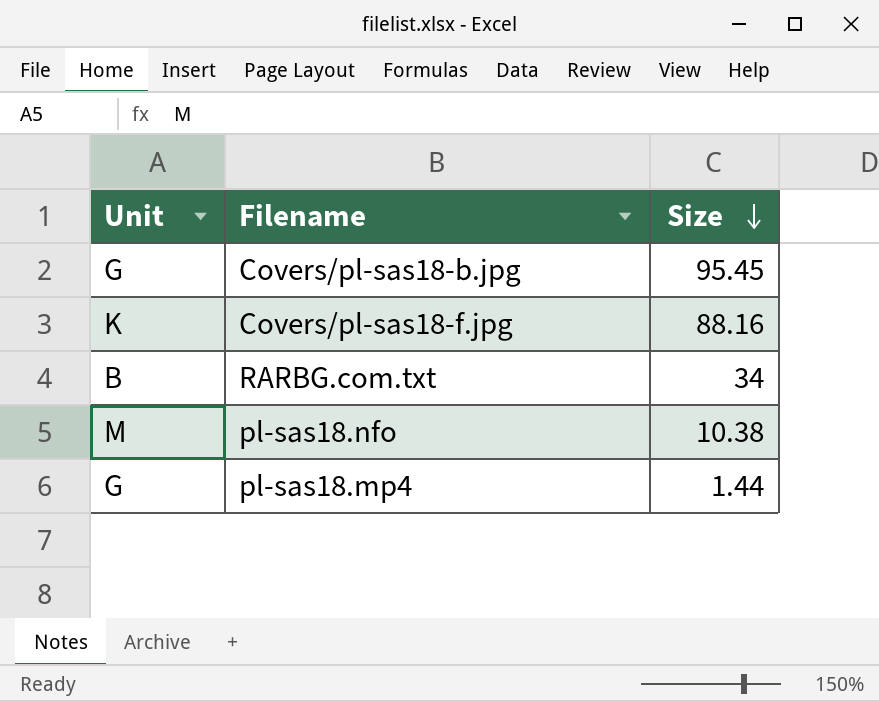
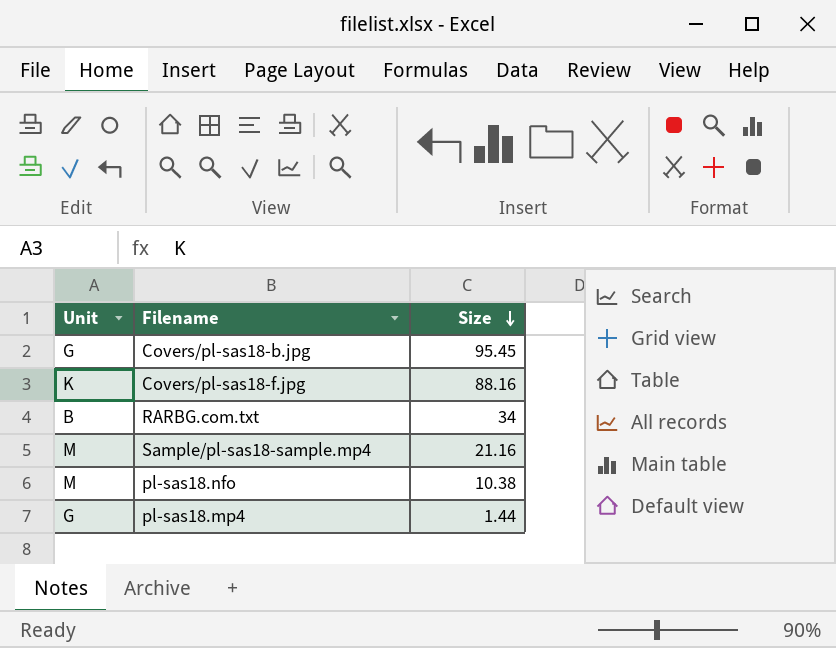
row Sample/pl-sas18-sample.mp4: none -> M | 21.16

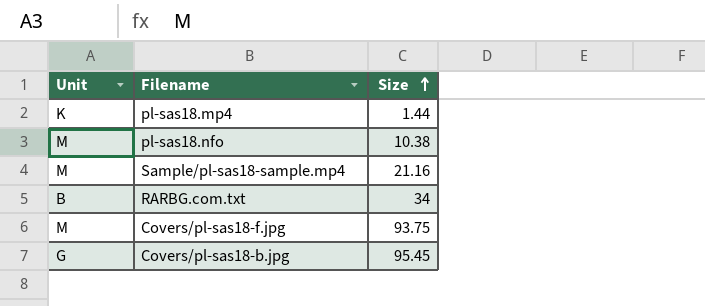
row order: Size descending -> Size ascending
pl-sas18.mp4 | Unit: G -> K
Covers/pl-sas18-f.jpg | Unit: K -> M
Covers/pl-sas18-f.jpg | Size: 88.16 -> 93.75

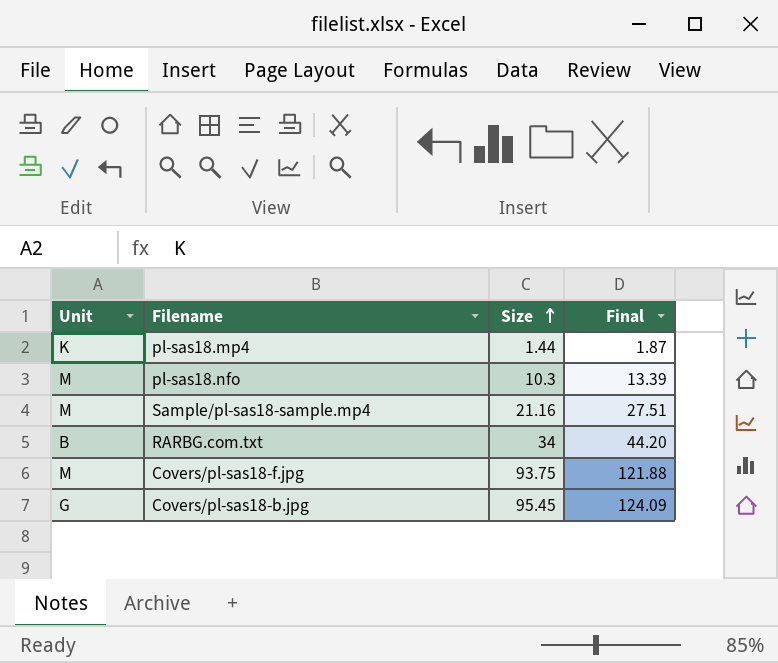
column Final | formula: none -> [Size] * 1.3
pl-sas18.nfo | Size: 10.38 -> 10.3

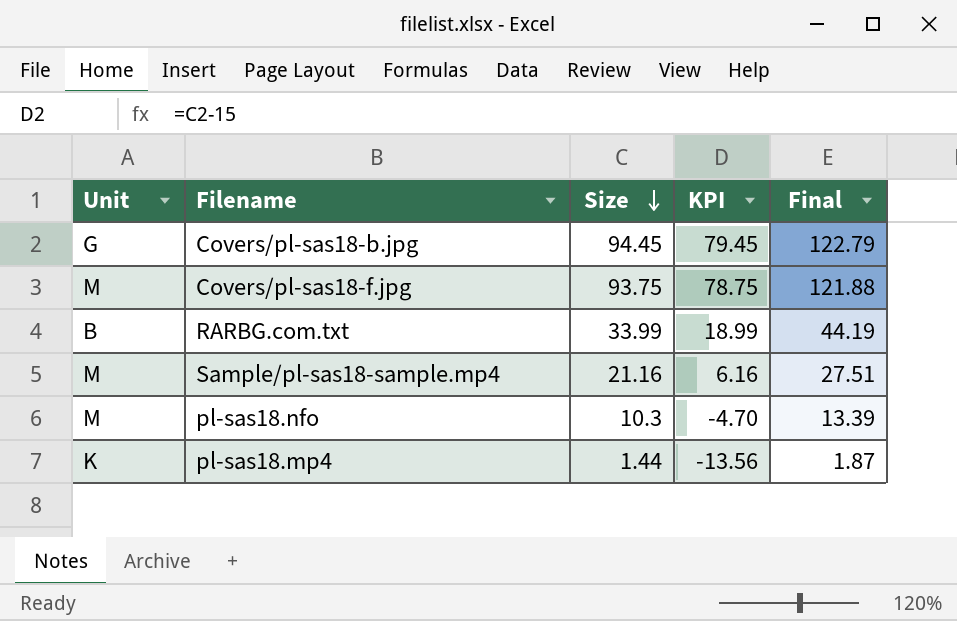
row order: Size ascending -> Size descending
column KPI | formula: none -> [Size] - 15
Covers/pl-sas18-b.jpg | Size: 95.45 -> 94.45
Covers/pl-sas18-b.jpg | Final: 124.09 -> 122.79
RARBG.com.txt | Size: 34 -> 33.99
RARBG.com.txt | Final: 44.20 -> 44.19

